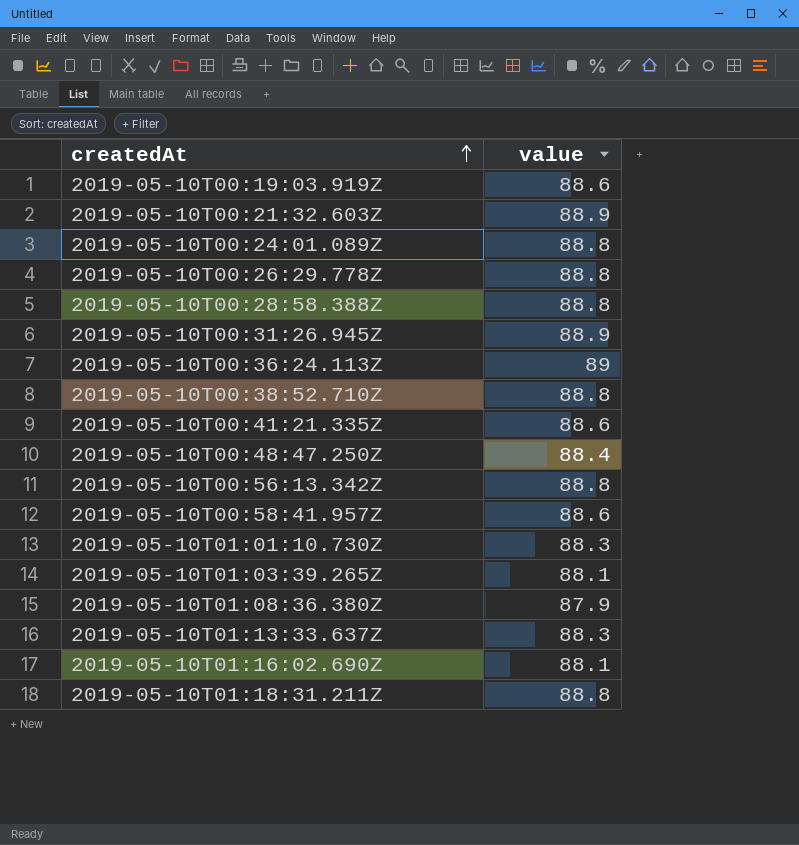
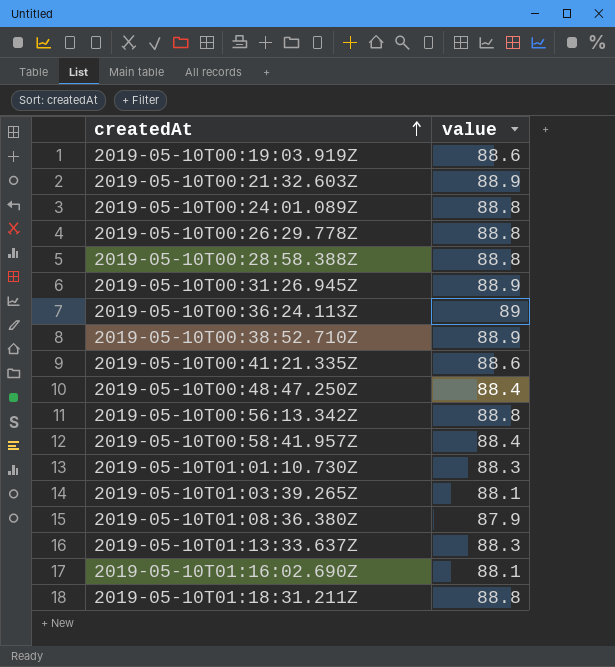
2019-05-10T00:38:52.710Z | value: 88.8 -> 88.9
2019-05-10T00:58:41.957Z | value: 88.6 -> 88.4

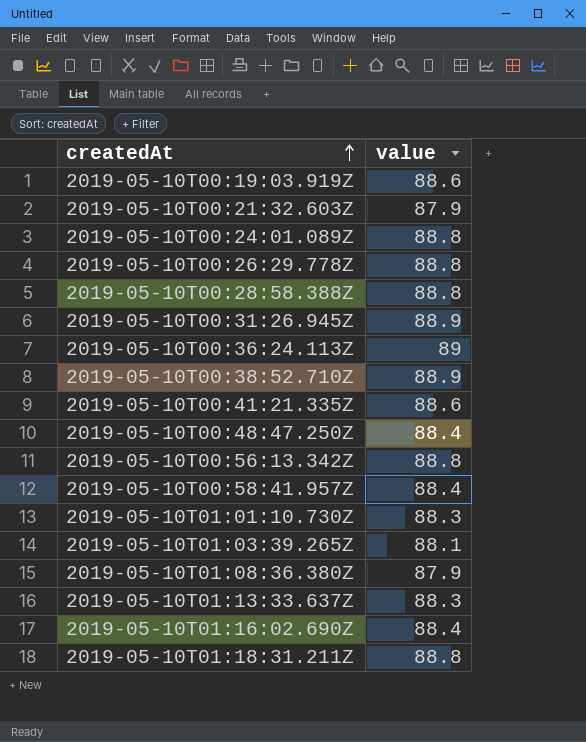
2019-05-10T00:21:32.603Z | value: 88.9 -> 87.9
2019-05-10T01:16:02.690Z | value: 88.1 -> 88.4

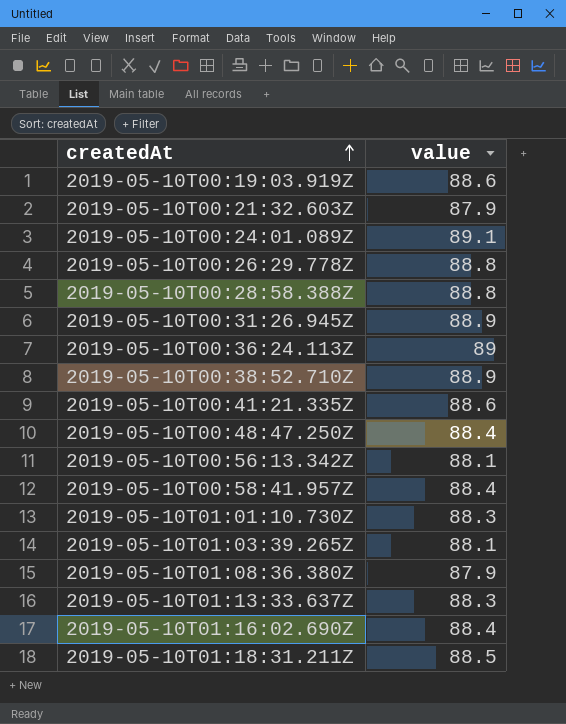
2019-05-10T00:24:01.089Z | value: 88.8 -> 89.1
2019-05-10T00:56:13.342Z | value: 88.8 -> 88.1
2019-05-10T01:18:31.211Z | value: 88.8 -> 88.5

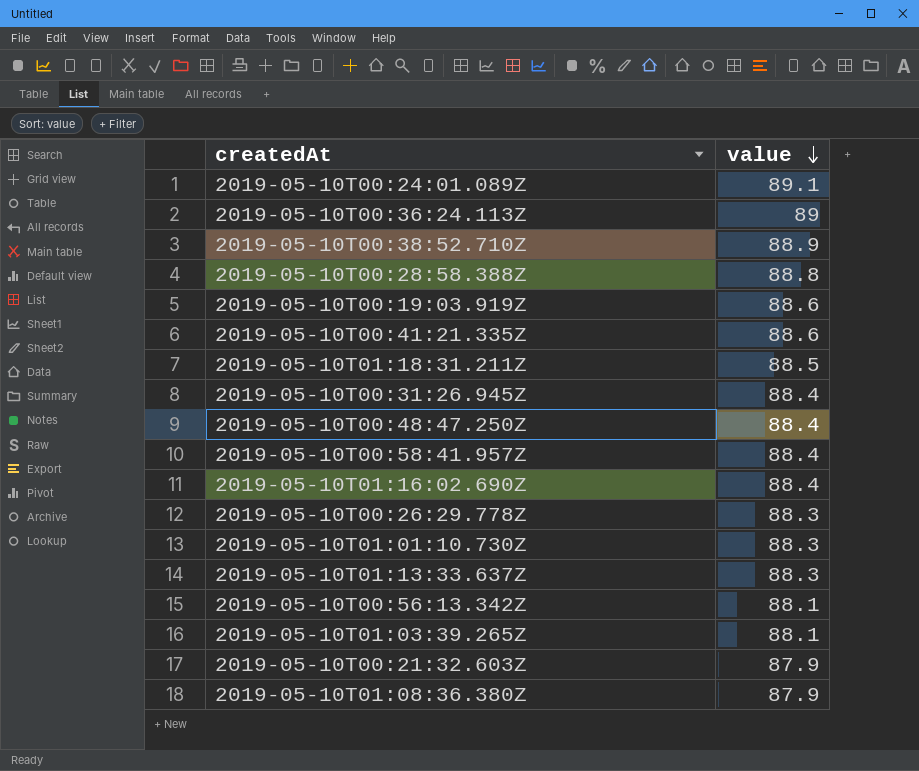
row order: createdAt ascending -> value descending
2019-05-10T00:31:26.945Z | value: 88.9 -> 88.4
2019-05-10T00:26:29.778Z | value: 88.8 -> 88.3

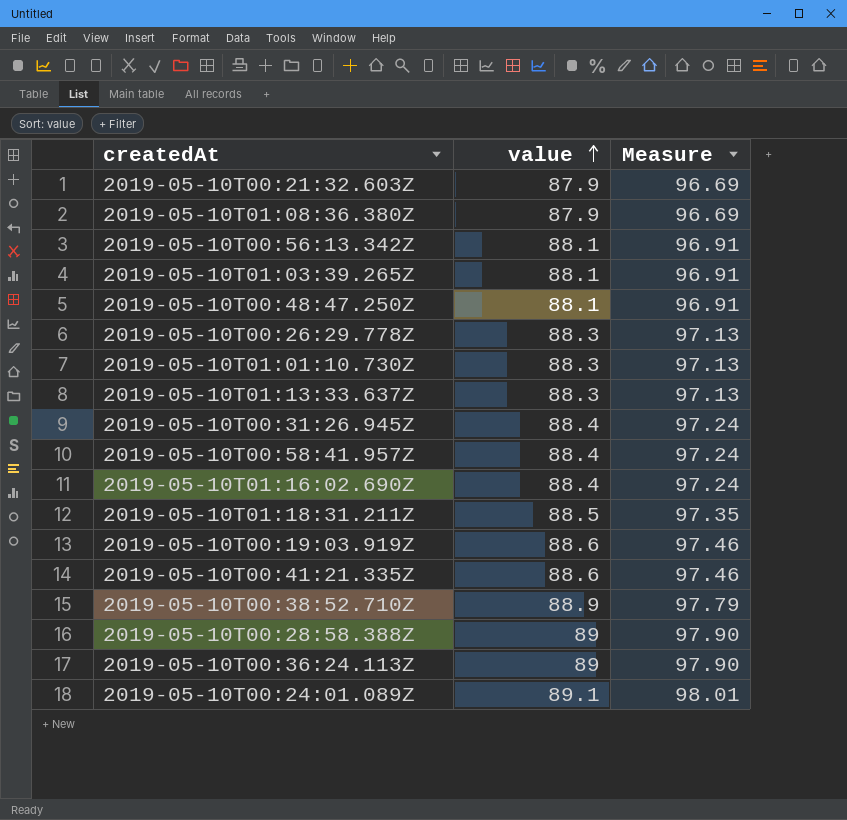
row order: value descending -> value ascending
column Measure | formula: none -> [value] * 1.1
2019-05-10T00:48:47.250Z | value: 88.4 -> 88.1
2019-05-10T00:28:58.388Z | value: 88.8 -> 89

